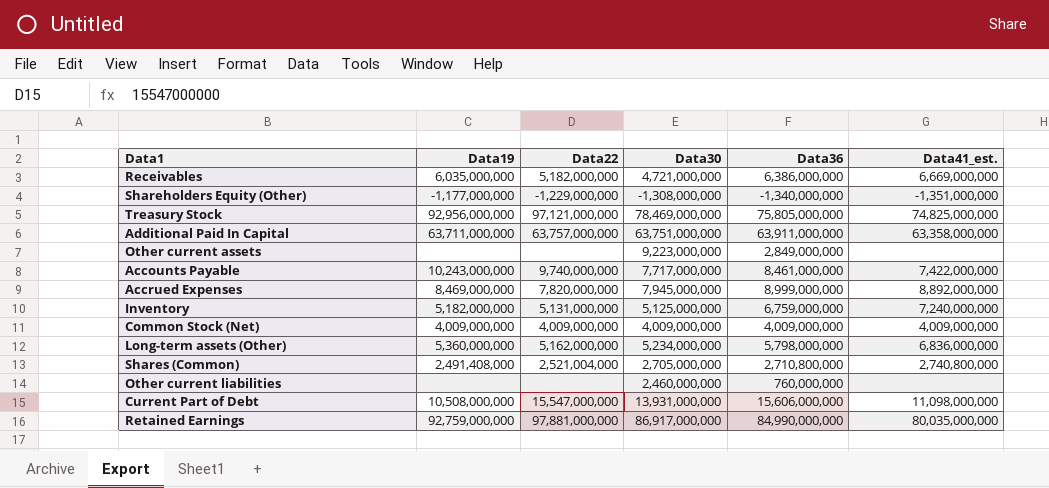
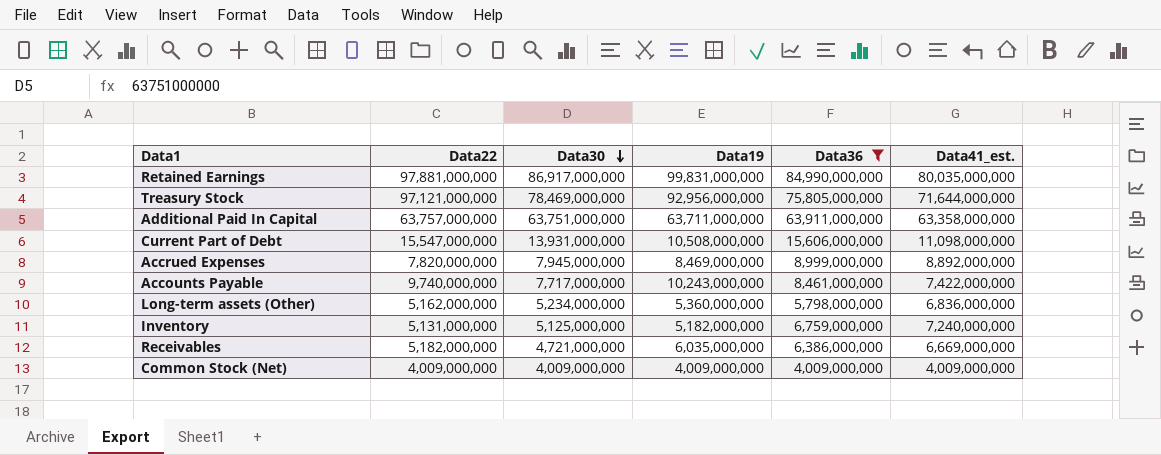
filter: none -> Data36 >= 4,009,000,000
row order: none -> Data30 descending
column Data19 | position: 2 -> 4
Retained Earnings | Data19: 92,759,000,000 -> 99,831,000,000
Treasury Stock | Data41_est.: 74,825,000,000 -> 71,644,000,000

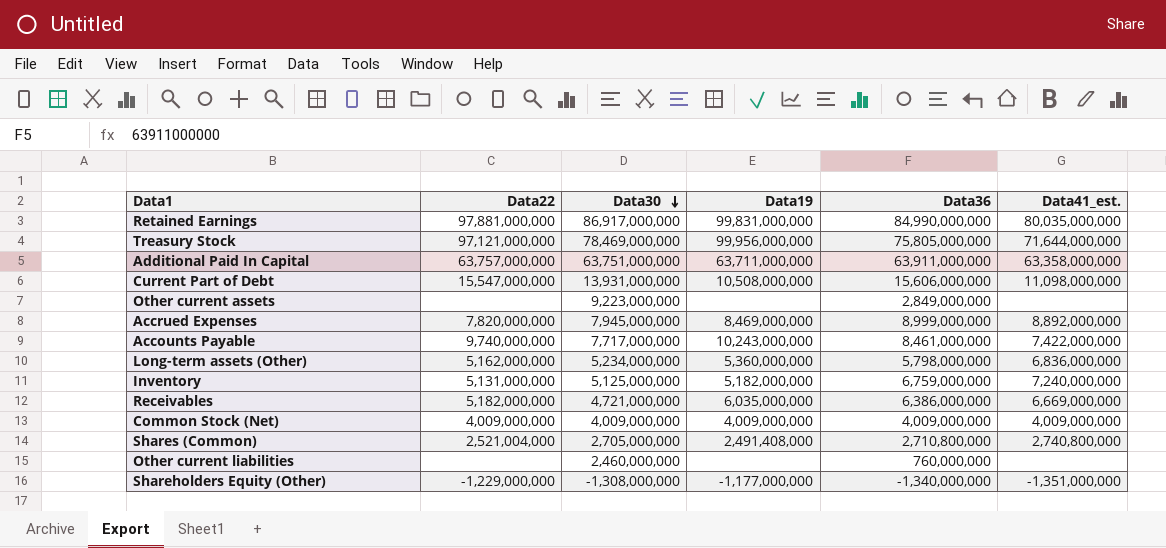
filter: Data36 >= 4,009,000,000 -> none
Treasury Stock | Data19: 92,956,000,000 -> 99,956,000,000

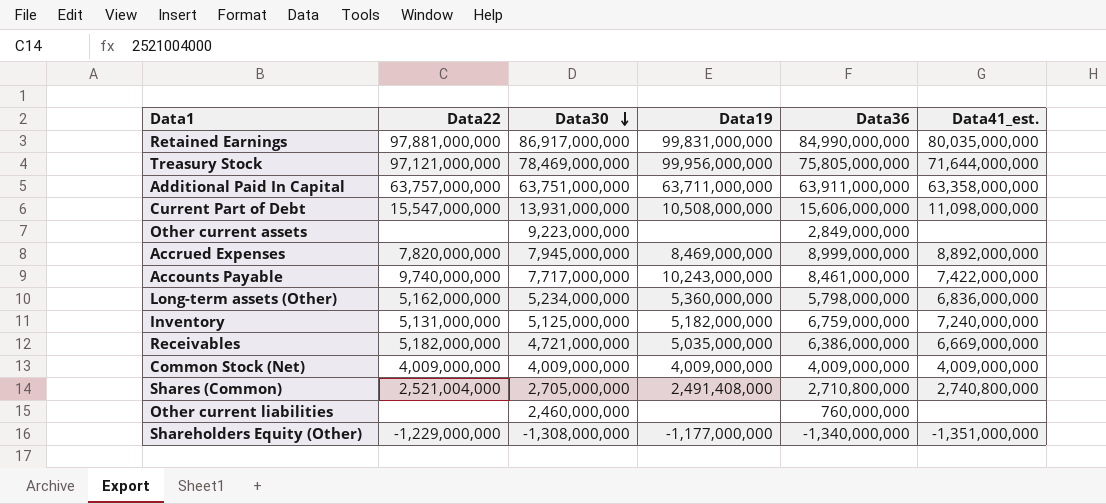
Receivables | Data19: 6,035,000,000 -> 5,035,000,000

